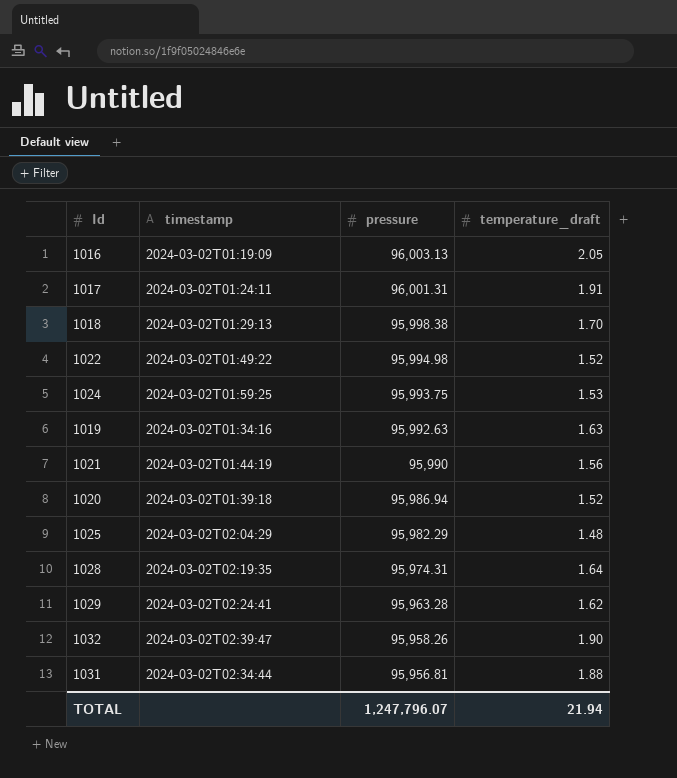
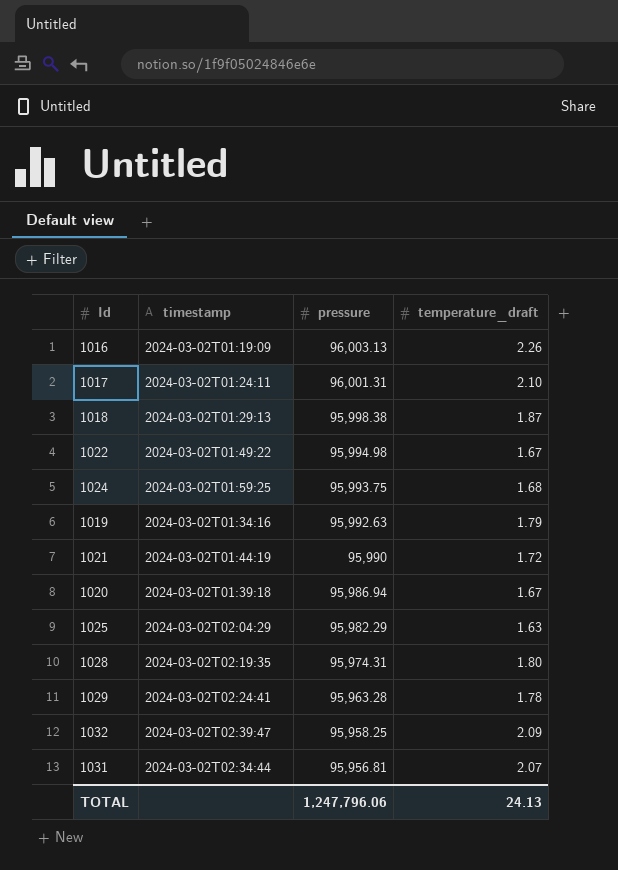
1016 | temperature_draft: 2.05 -> 2.26
1017 | temperature_draft: 1.91 -> 2.10
1018 | temperature_draft: 1.70 -> 1.87
1022 | temperature_draft: 1.52 -> 1.67
1024 | temperature_draft: 1.53 -> 1.68
1019 | temperature_draft: 1.63 -> 1.79
1021 | temperature_draft: 1.56 -> 1.72
1020 | temperature_draft: 1.52 -> 1.67
1025 | temperature_draft: 1.48 -> 1.63
1028 | temperature_draft: 1.64 -> 1.80
1029 | temperature_draft: 1.62 -> 1.78
1032 | pressure: 95,958.26 -> 95,958.25
1032 | temperature_draft: 1.90 -> 2.09
1031 | temperature_draft: 1.88 -> 2.07
TOTAL | pressure: 1,247,796.07 -> 1,247,796.06
TOTAL | temperature_draft: 21.94 -> 24.13

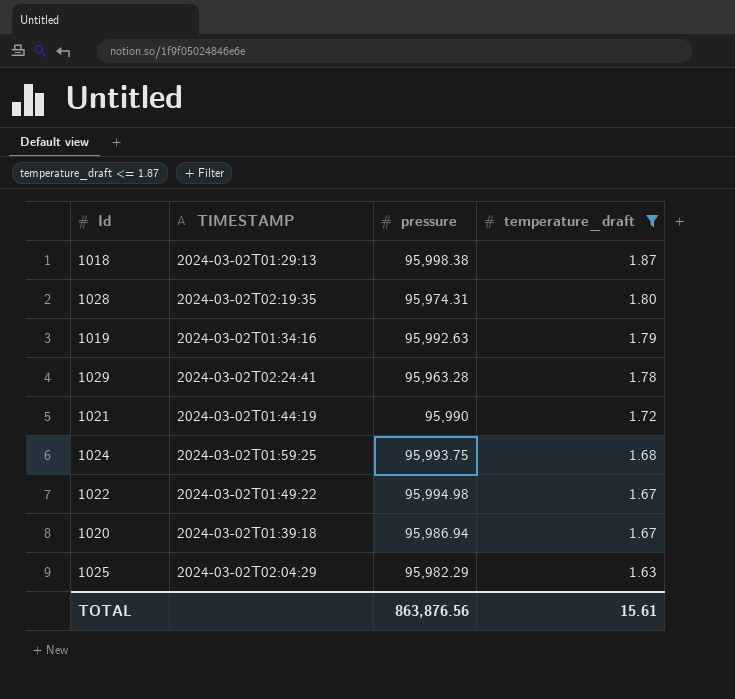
filter: none -> temperature_draft <= 1.87
row order: pressure descending -> temperature_draft descending
column name: timestamp -> TIMESTAMP
TOTAL | pressure: 1,247,796.06 -> 863,876.56
TOTAL | temperature_draft: 24.13 -> 15.61

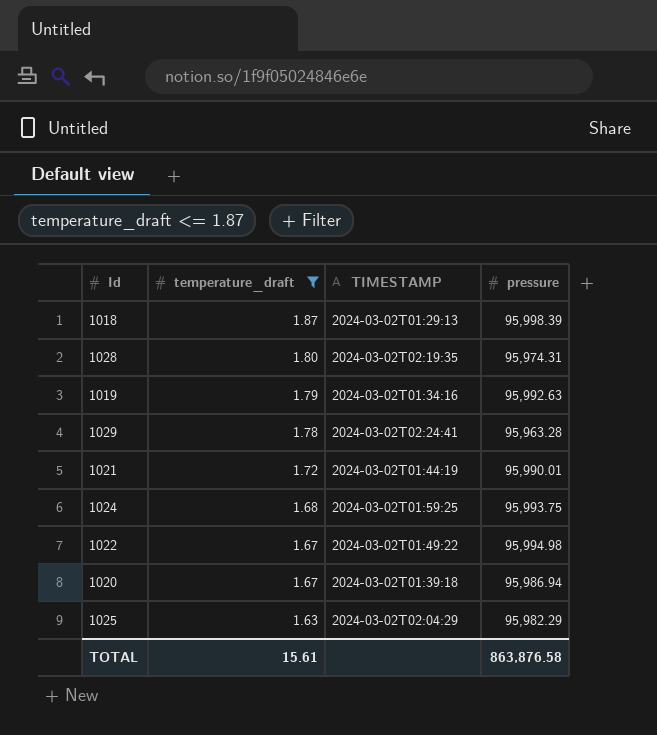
column temperature_draft | position: 4 -> 2
1018 | pressure: 95,998.38 -> 95,998.39
1021 | pressure: 95,990 -> 95,990.01
TOTAL | pressure: 863,876.56 -> 863,876.58

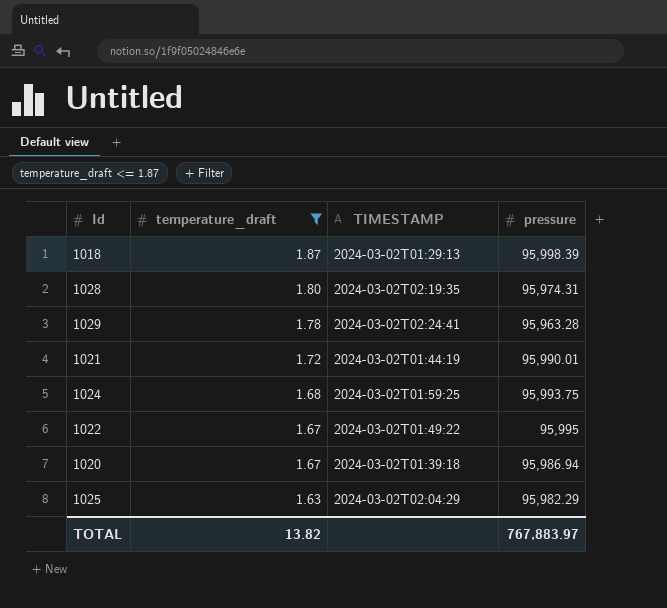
row 1019: 1.79 | 2024-03-02T01:34:16 | 95,992.63 -> none
1022 | pressure: 95,994.98 -> 95,995
TOTAL | temperature_draft: 15.61 -> 13.82
TOTAL | pressure: 863,876.58 -> 767,883.97

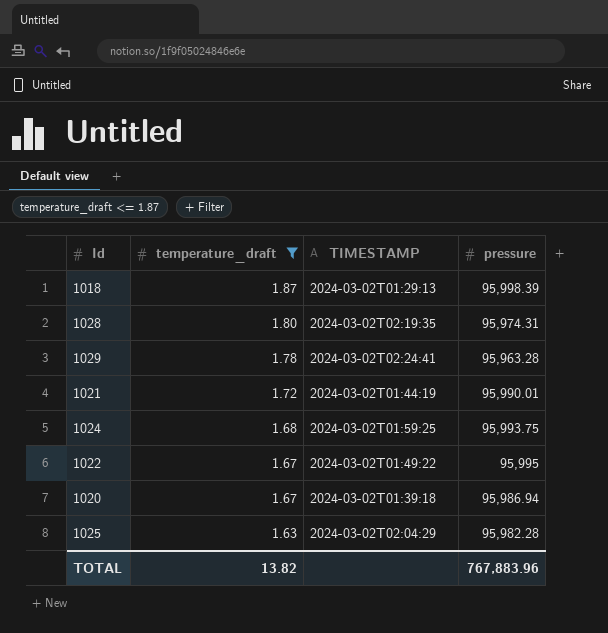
1025 | pressure: 95,982.29 -> 95,982.28
TOTAL | pressure: 767,883.97 -> 767,883.96

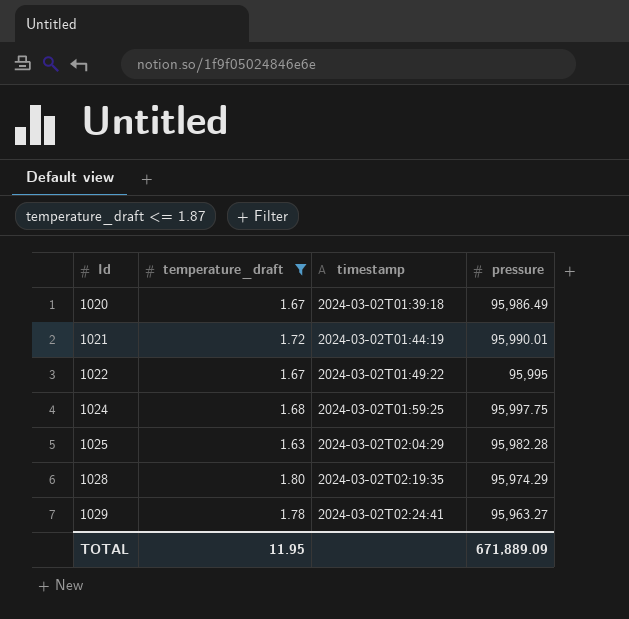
row order: temperature_draft descending -> Id ascending
column name: TIMESTAMP -> timestamp
row 1018: 1.87 | 2024-03-02T01:29:13 | 95,998.39 -> none
1020 | pressure: 95,986.94 -> 95,986.49
1024 | pressure: 95,993.75 -> 95,997.75
1028 | pressure: 95,974.31 -> 95,974.29
1029 | pressure: 95,963.28 -> 95,963.27
TOTAL | temperature_draft: 13.82 -> 11.95
TOTAL | pressure: 767,883.96 -> 671,889.09

